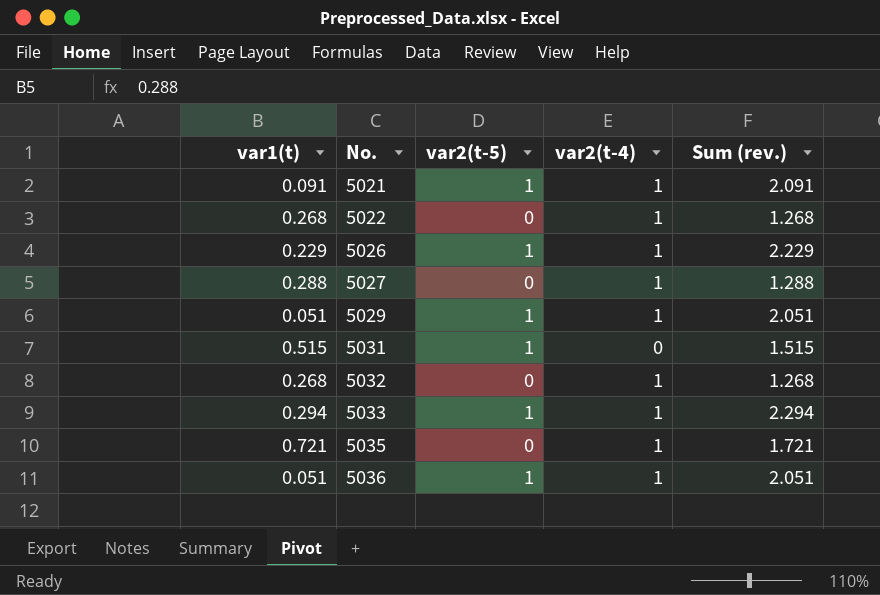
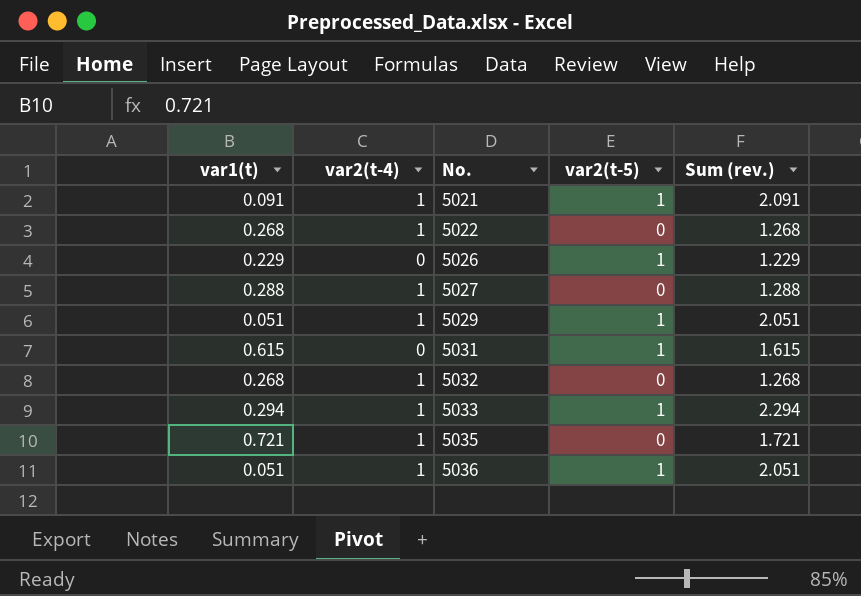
column var2(t-4) | position: 4 -> 2
5026 | var2(t-4): 1 -> 0
5026 | Sum (rev.): 2.229 -> 1.229
5031 | var1(t): 0.515 -> 0.615
5031 | Sum (rev.): 1.515 -> 1.615

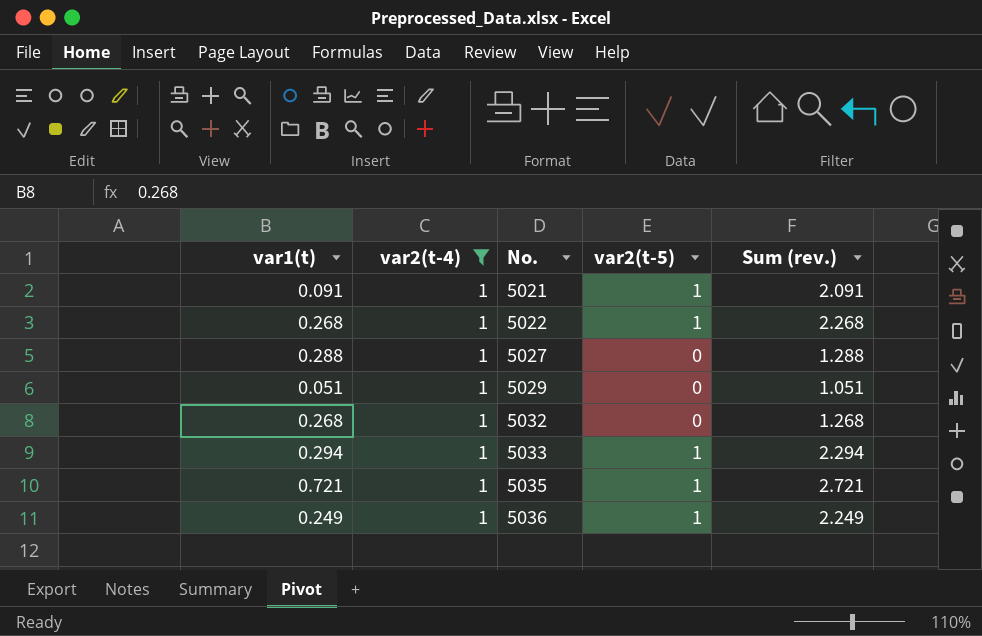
filter: none -> var2(t-4) = 1
5022 | var2(t-5): 0 -> 1
5022 | Sum (rev.): 1.268 -> 2.268
5029 | var2(t-5): 1 -> 0
5029 | Sum (rev.): 2.051 -> 1.051
5035 | var2(t-5): 0 -> 1
5035 | Sum (rev.): 1.721 -> 2.721
5036 | var1(t): 0.051 -> 0.249
5036 | Sum (rev.): 2.051 -> 2.249

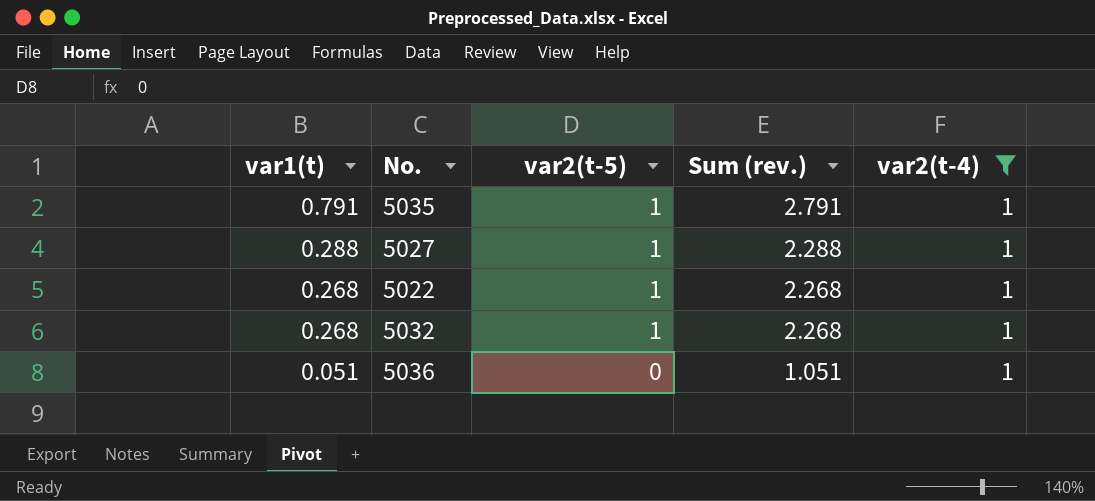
row order: No. ascending -> var1(t) descending
column var2(t-4) | position: 2 -> 5
row 5021: 0.091 | 1 | 1 | 2.091 -> none
row 5029: 0.051 | 1 | 0 | 1.051 -> none
row 5033: 0.294 | 1 | 1 | 2.294 -> none
5035 | var1(t): 0.721 -> 0.791
5035 | Sum (rev.): 2.721 -> 2.791
5027 | var2(t-5): 0 -> 1
5027 | Sum (rev.): 1.288 -> 2.288
5032 | var2(t-5): 0 -> 1
5032 | Sum (rev.): 1.268 -> 2.268
5036 | var1(t): 0.249 -> 0.051
5036 | var2(t-5): 1 -> 0
5036 | Sum (rev.): 2.249 -> 1.051

